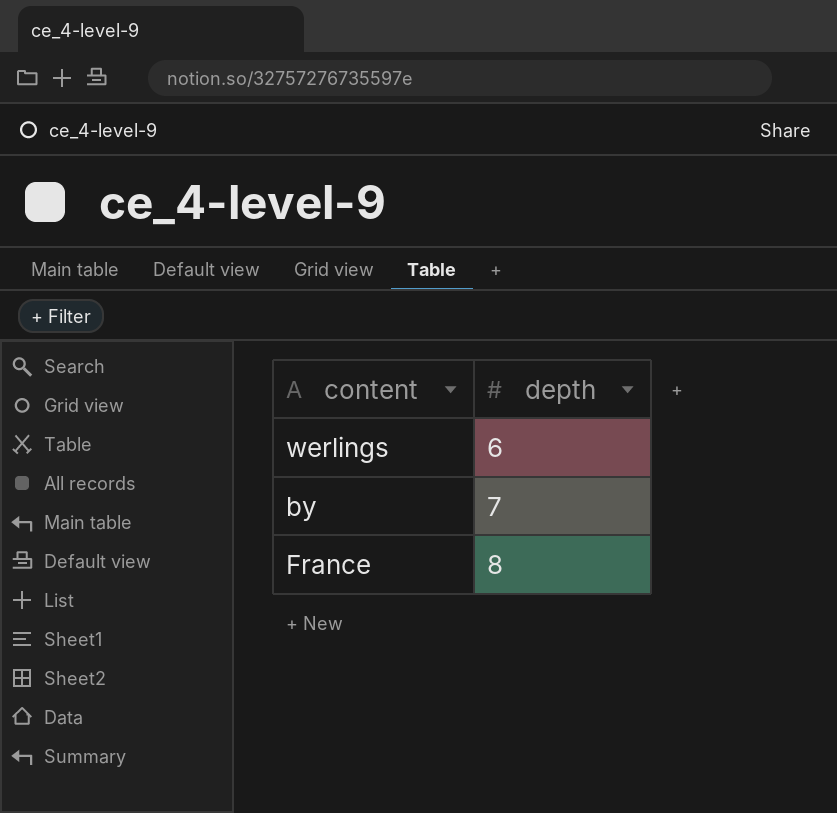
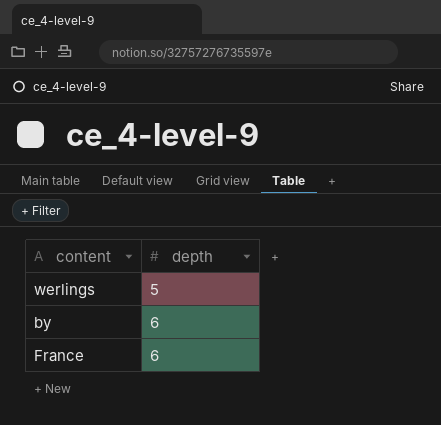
werlings | depth: 6 -> 5
by | depth: 7 -> 6
France | depth: 8 -> 6

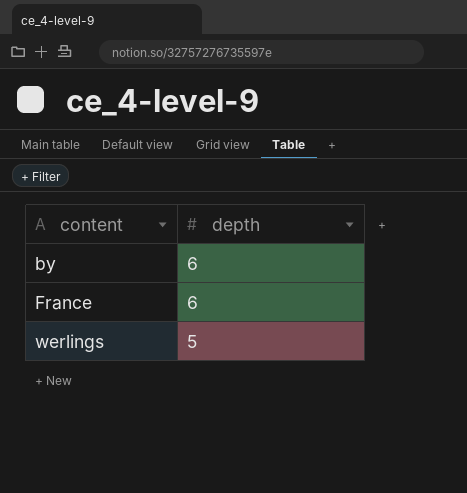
row order: depth ascending -> content ascending

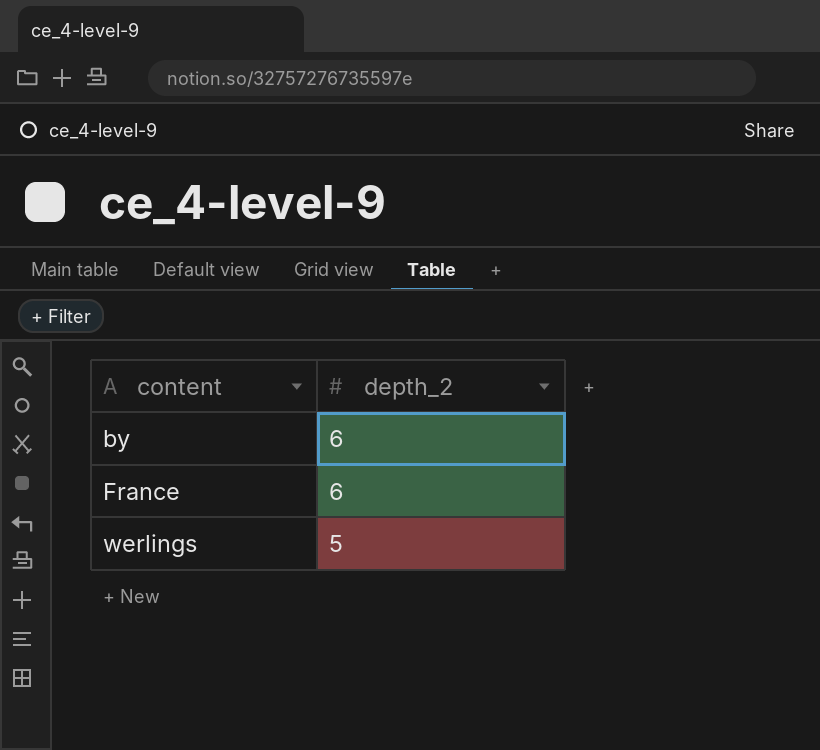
column name: depth -> depth_2

